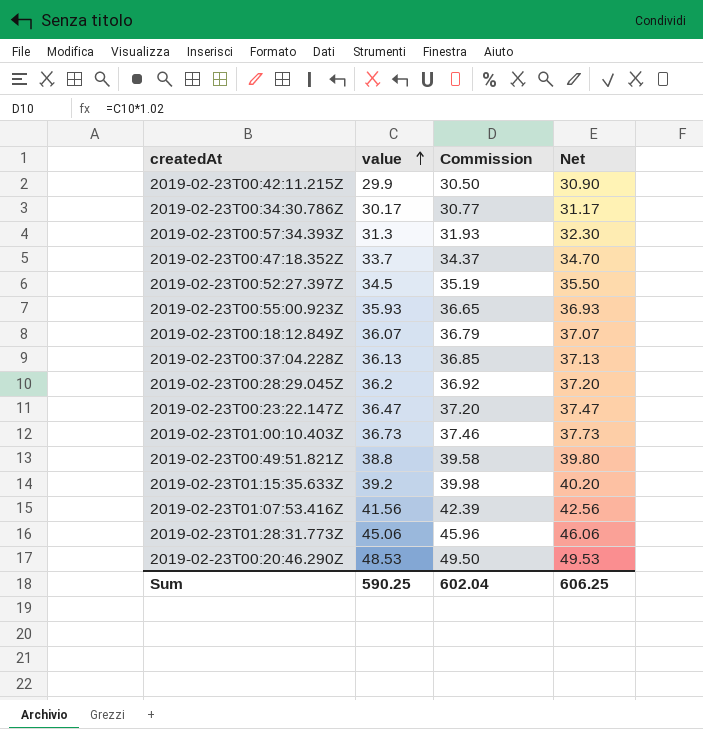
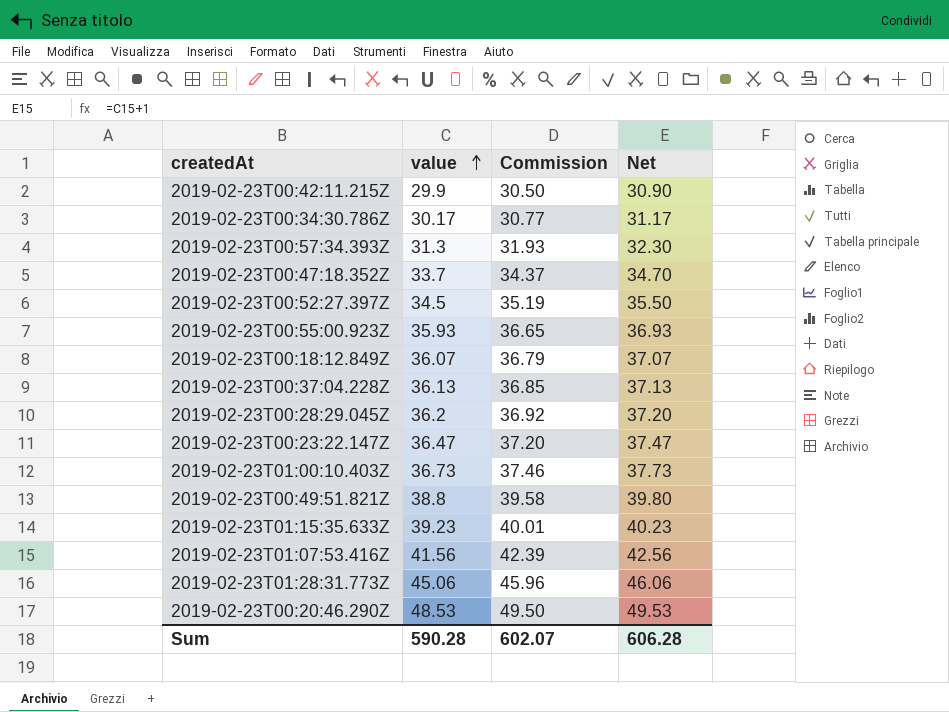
2019-02-23T01:15:35.633Z | value: 39.2 -> 39.23
2019-02-23T01:15:35.633Z | Commission: 39.98 -> 40.01
2019-02-23T01:15:35.633Z | Net: 40.20 -> 40.23
Sum | value: 590.25 -> 590.28
Sum | Commission: 602.04 -> 602.07
Sum | Net: 606.25 -> 606.28

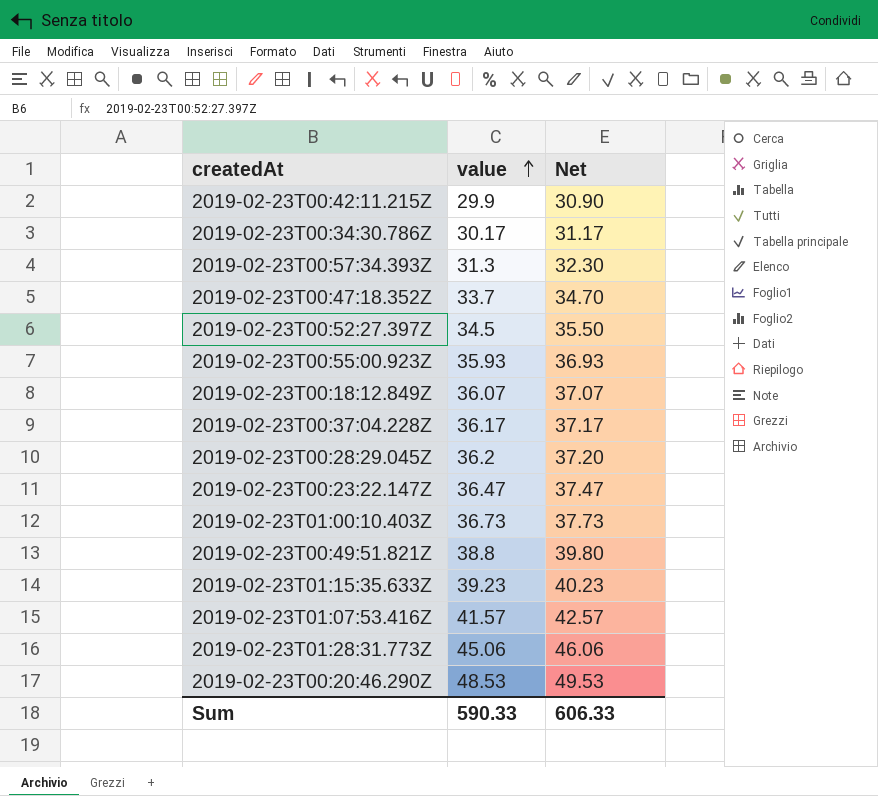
column Commission | formula: [value] * 1.02 -> none
2019-02-23T00:37:04.228Z | value: 36.13 -> 36.17
2019-02-23T00:37:04.228Z | Net: 37.13 -> 37.17
2019-02-23T01:07:53.416Z | value: 41.56 -> 41.57
2019-02-23T01:07:53.416Z | Net: 42.56 -> 42.57
Sum | value: 590.28 -> 590.33
Sum | Net: 606.28 -> 606.33

